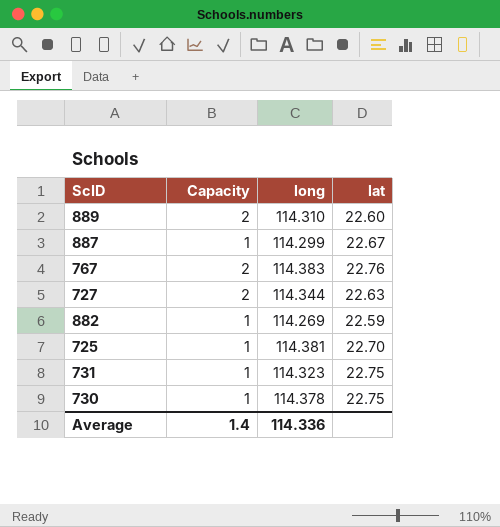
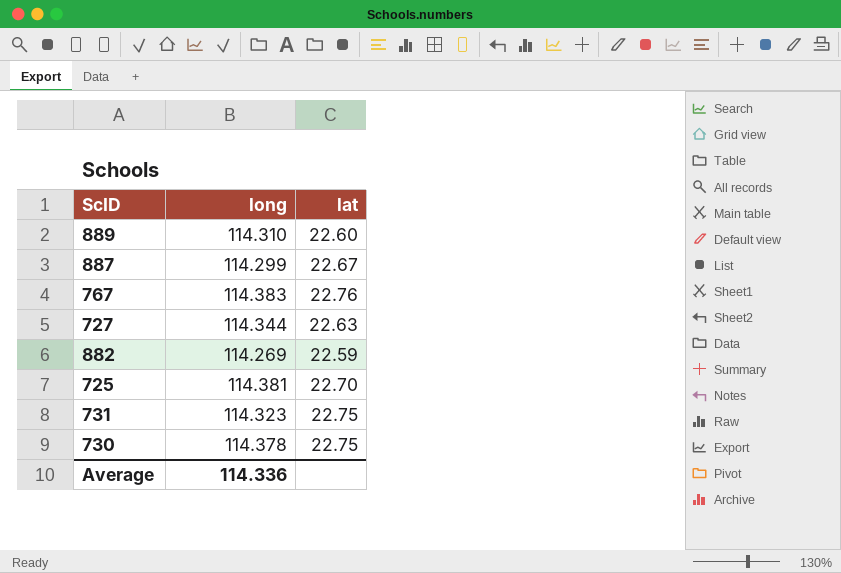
column Capacity | position: 2 -> none

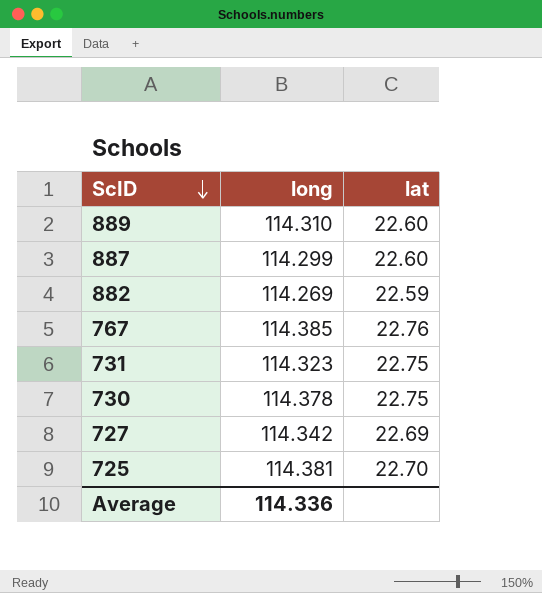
row order: none -> ScID descending
887 | lat: 22.67 -> 22.60
767 | long: 114.383 -> 114.385
727 | long: 114.344 -> 114.342
727 | lat: 22.63 -> 22.69

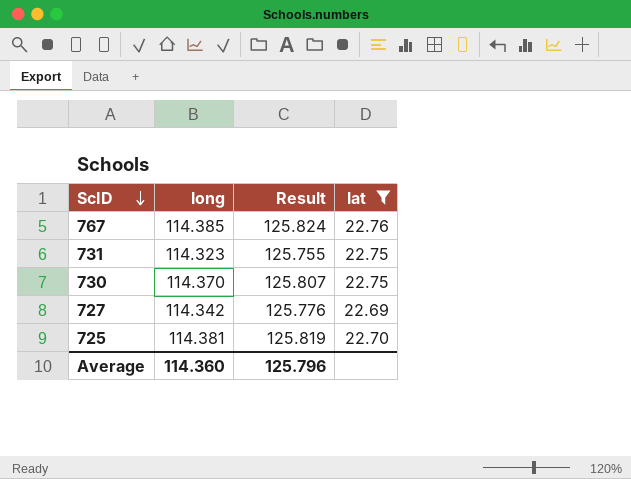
filter: none -> lat >= 22.69
column Result | formula: none -> [long] * 1.1
730 | long: 114.378 -> 114.370
Average | long: 114.336 -> 114.360

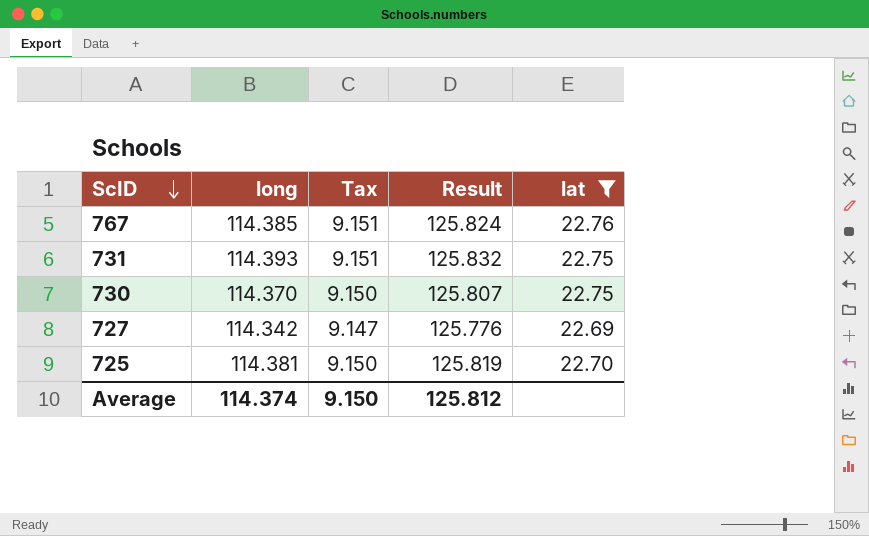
column Tax | formula: none -> [long] * 0.08
731 | long: 114.323 -> 114.393
731 | Result: 125.755 -> 125.832
Average | long: 114.360 -> 114.374
Average | Result: 125.796 -> 125.812

